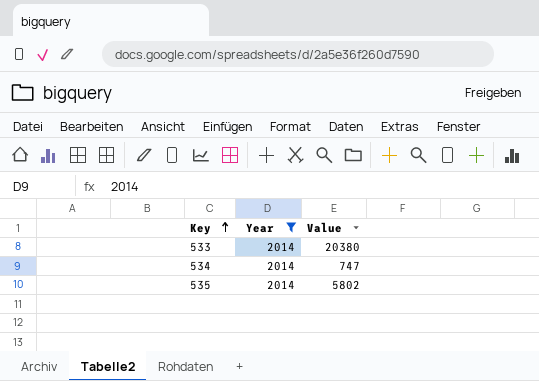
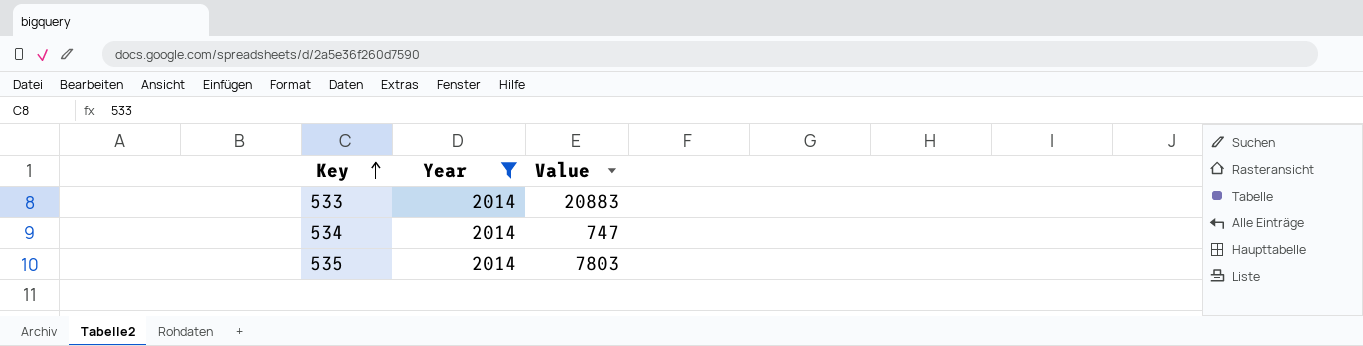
533 | Value: 20380 -> 20883
535 | Value: 5802 -> 7803

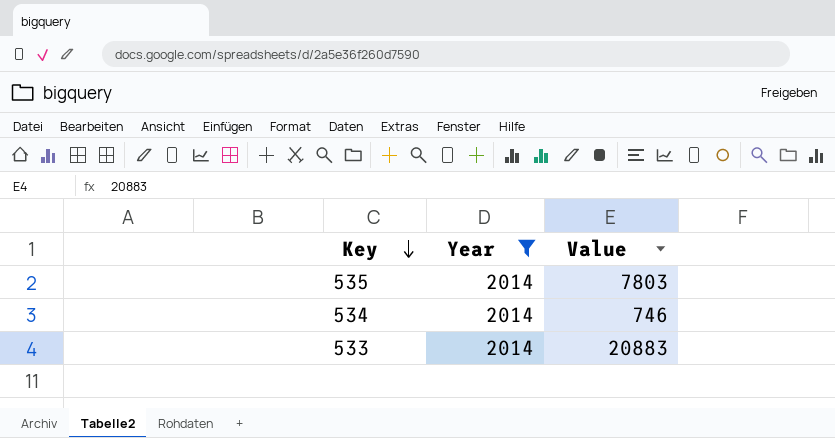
row order: Key ascending -> Key descending
534 | Value: 747 -> 746

